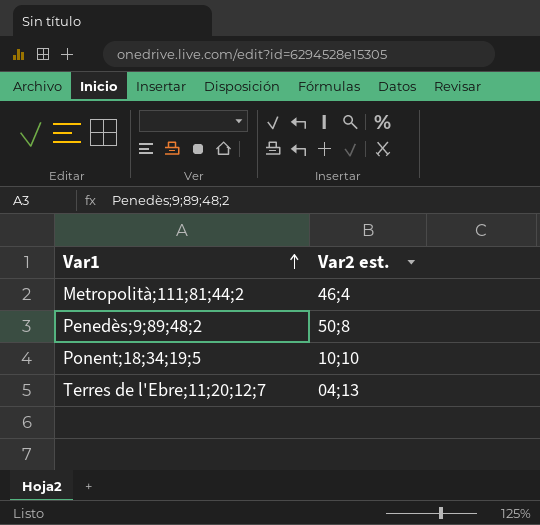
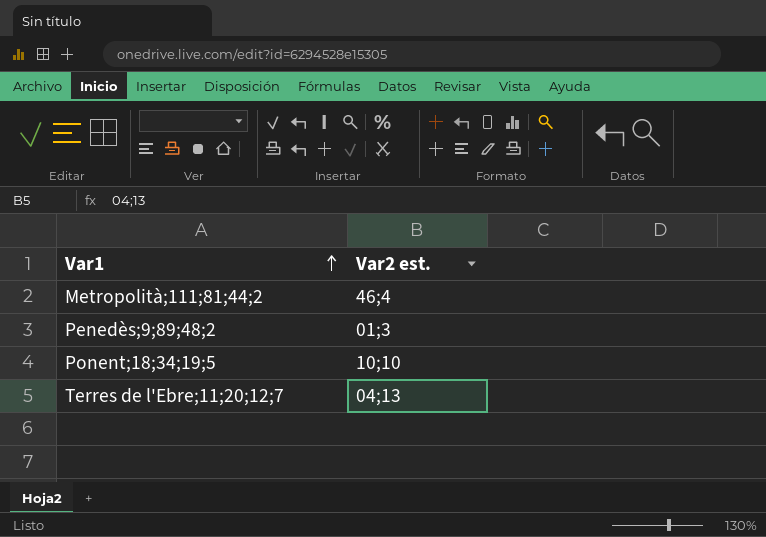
Penedès;9;89;48;2 | Var2 est.: 50;8 -> 01;3

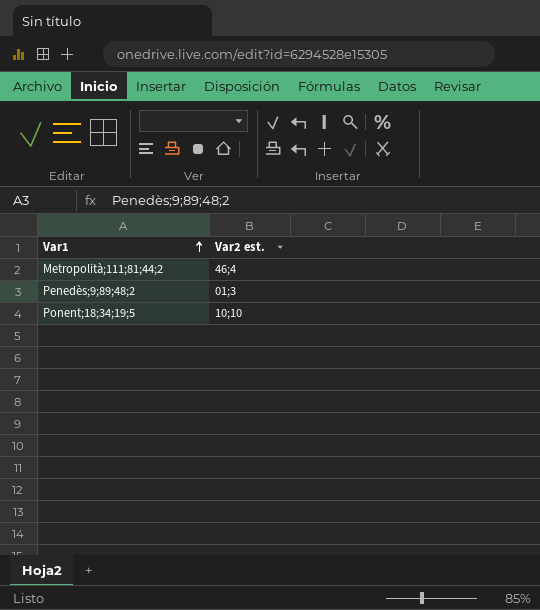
row Terres de l'Ebre;11;20;12;7: 04;13 -> none

